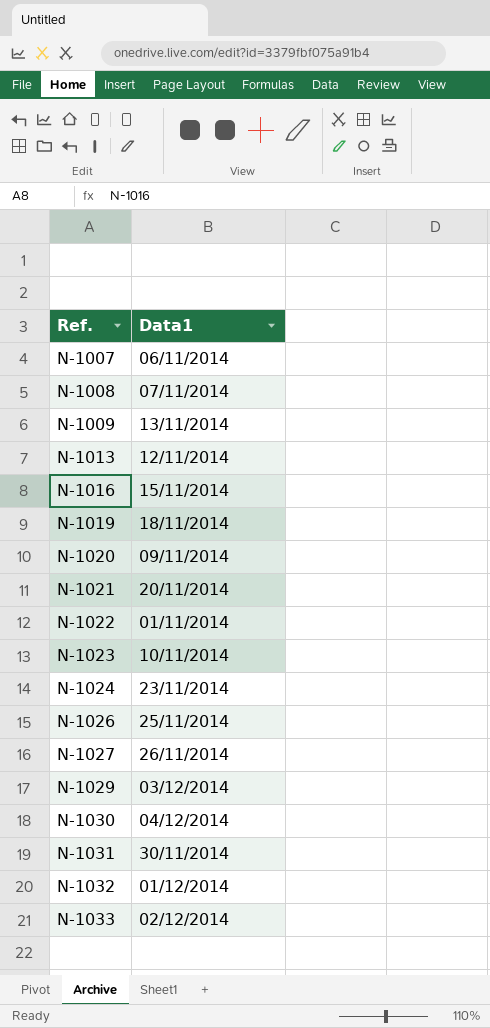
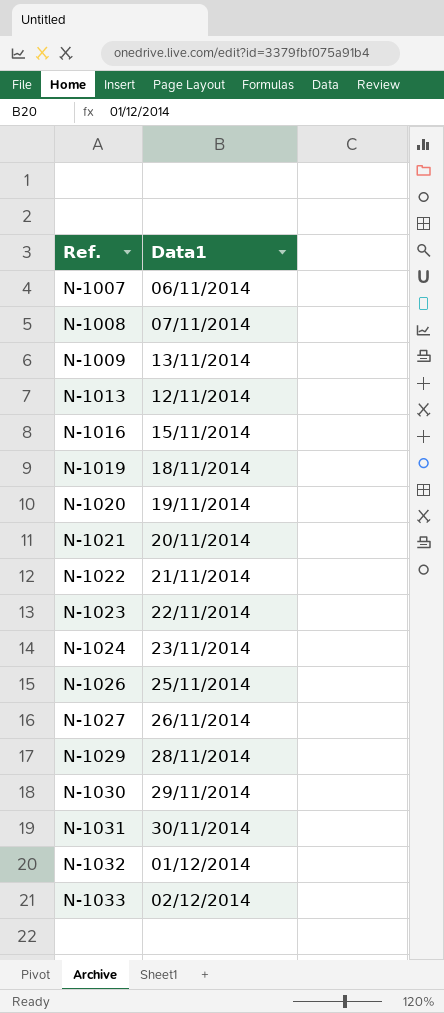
N-1020 | Data1: 09/11/2014 -> 19/11/2014
N-1022 | Data1: 01/11/2014 -> 21/11/2014
N-1023 | Data1: 10/11/2014 -> 22/11/2014
N-1029 | Data1: 03/12/2014 -> 28/11/2014
N-1030 | Data1: 04/12/2014 -> 29/11/2014

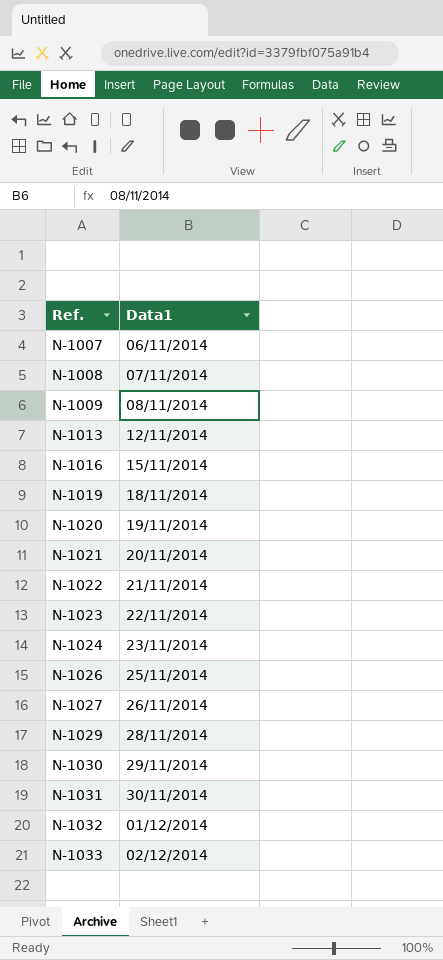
N-1009 | Data1: 13/11/2014 -> 08/11/2014

